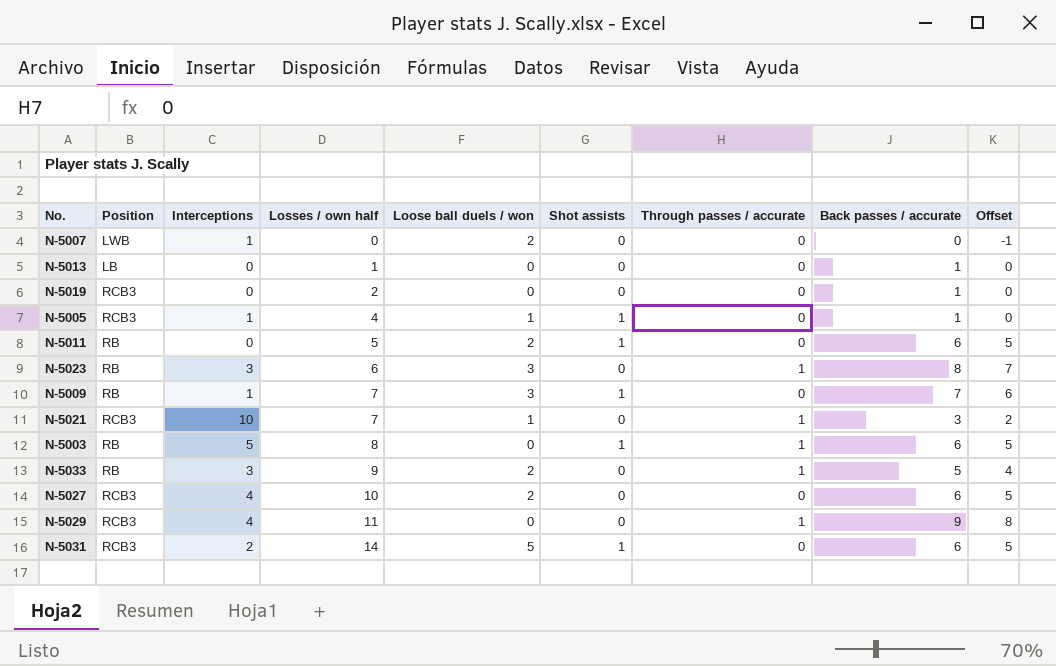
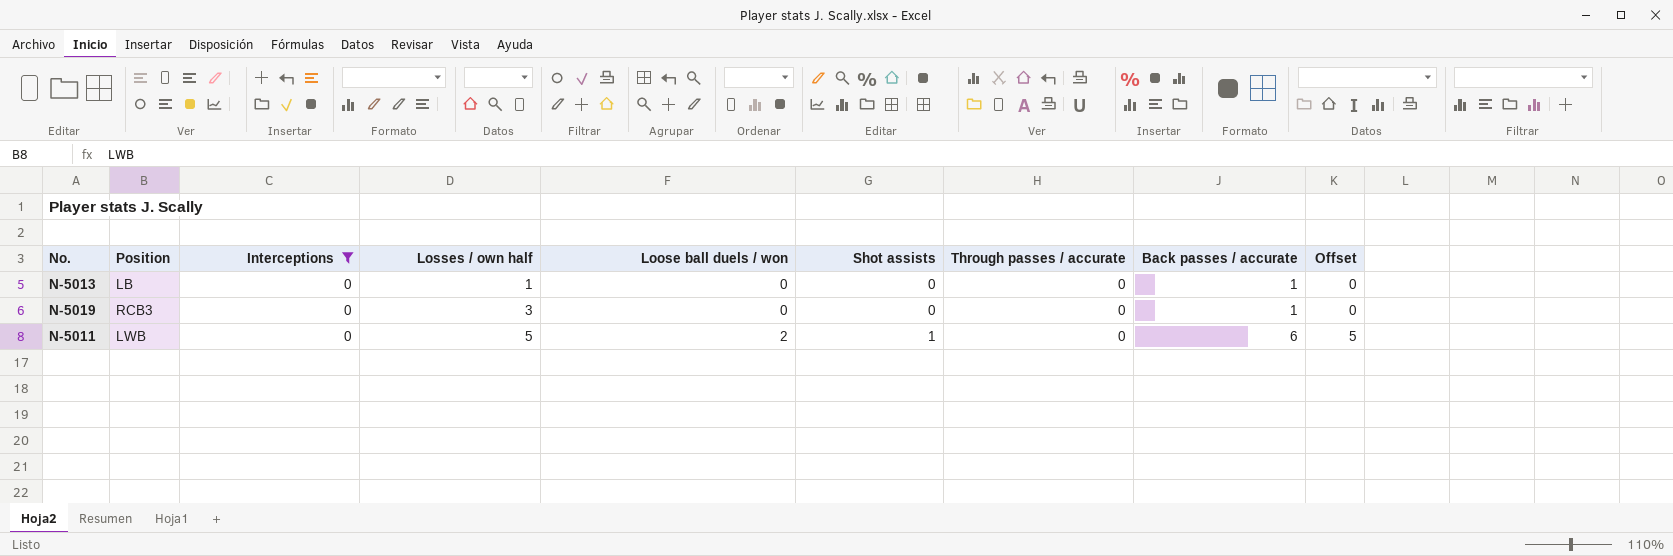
filter: none -> Interceptions = 0
N-5019 | Losses / own half: 2 -> 3
N-5011 | Position: RB -> LWB

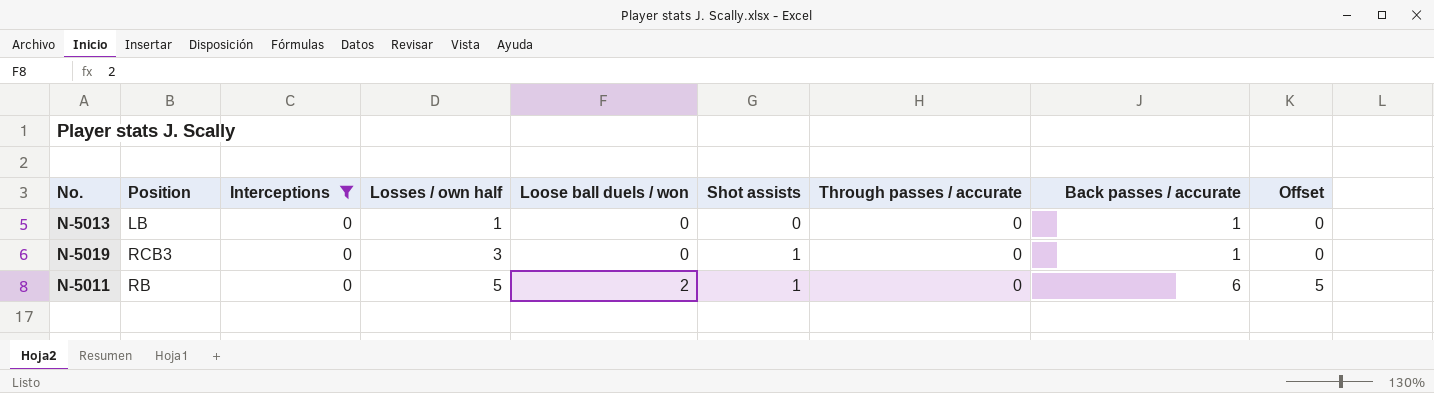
N-5019 | Shot assists: 0 -> 1
N-5011 | Position: LWB -> RB

